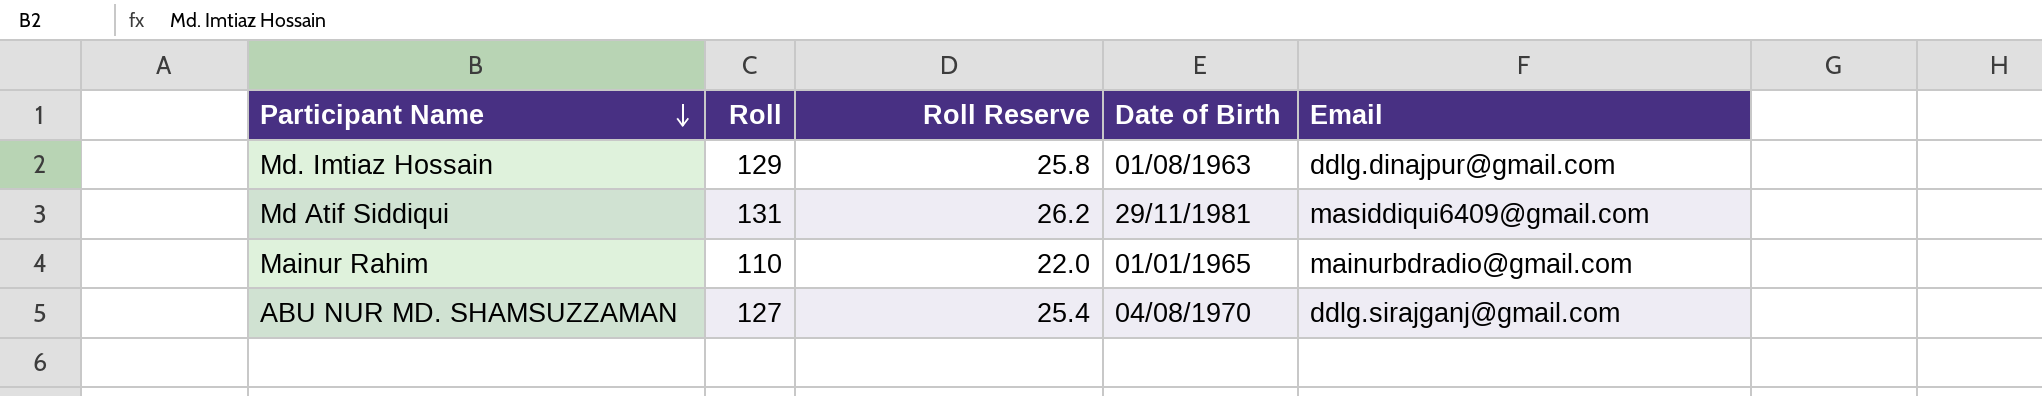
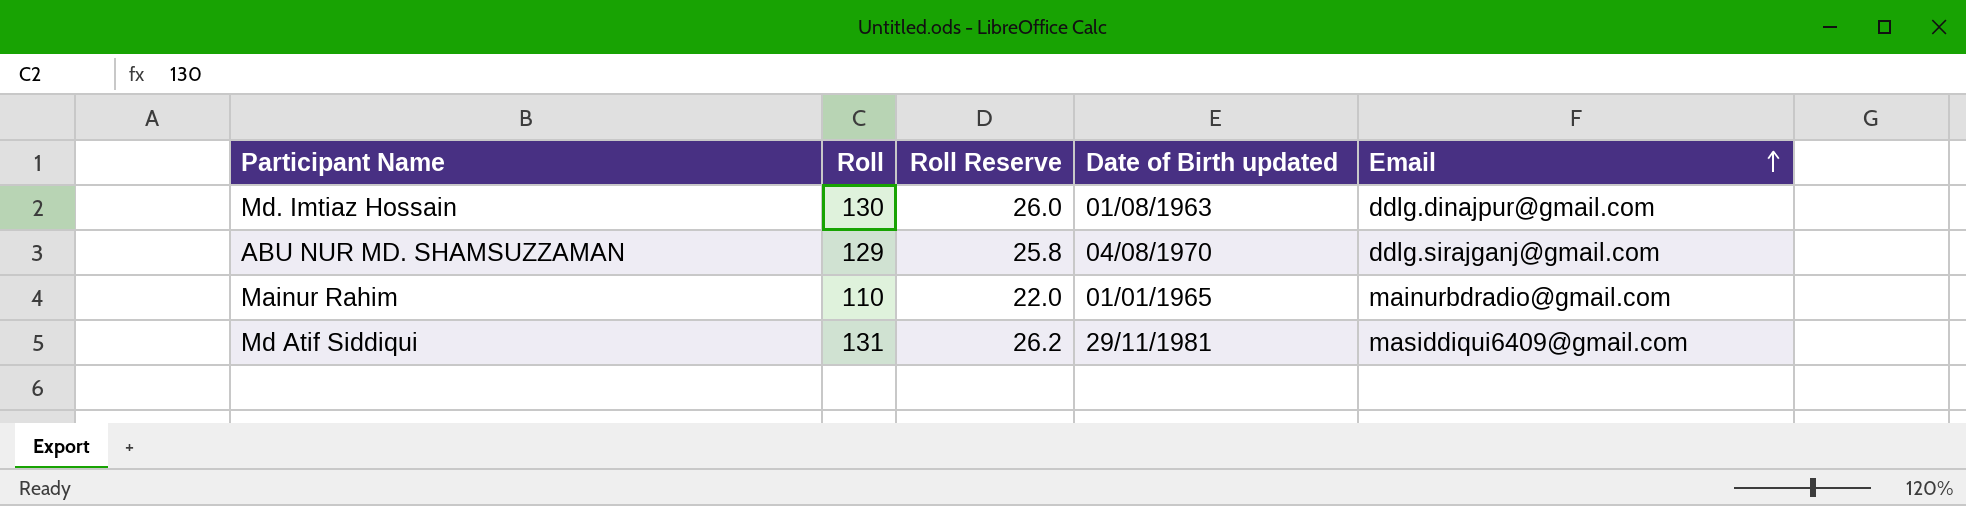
row order: Participant Name descending -> Email ascending
column name: Date of Birth -> Date of Birth updated
Md. Imtiaz Hossain | Roll: 129 -> 130
Md. Imtiaz Hossain | Roll Reserve: 25.8 -> 26.0
ABU NUR MD. SHAMSUZZAMAN | Roll: 127 -> 129
ABU NUR MD. SHAMSUZZAMAN | Roll Reserve: 25.4 -> 25.8

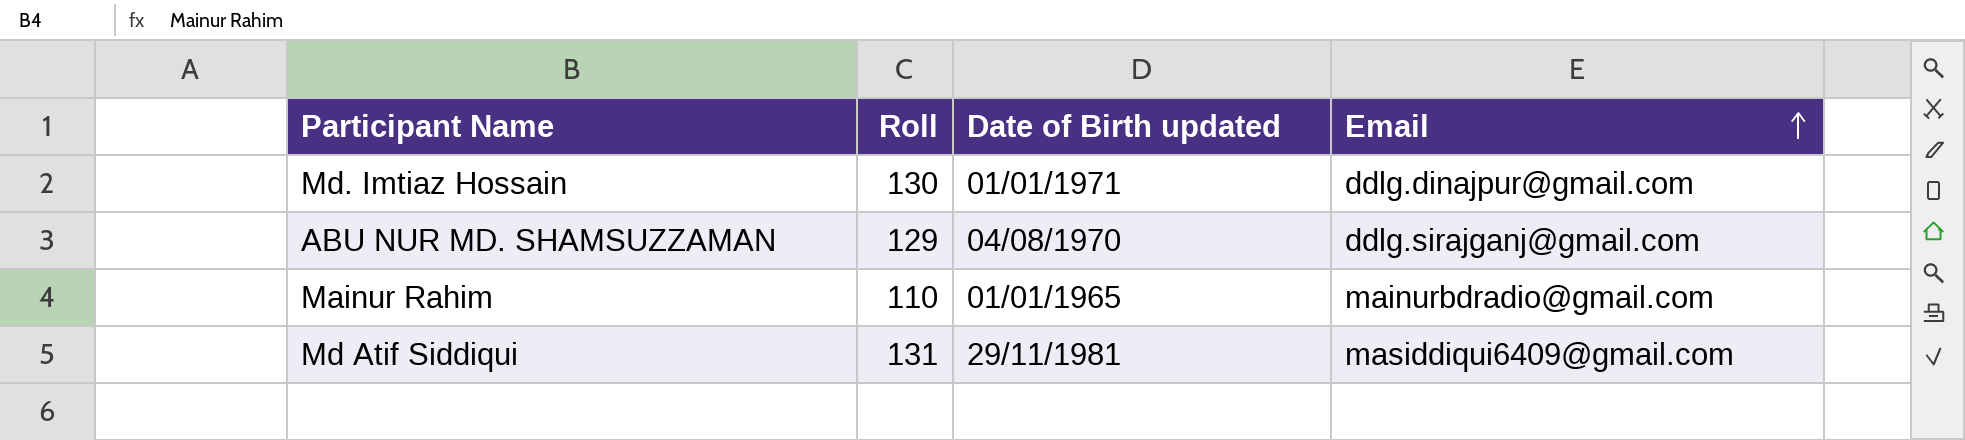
column Roll Reserve | formula: [Roll] * 0.2 -> none
Md. Imtiaz Hossain | Date of Birth updated: 01/08/1963 -> 01/01/1971

